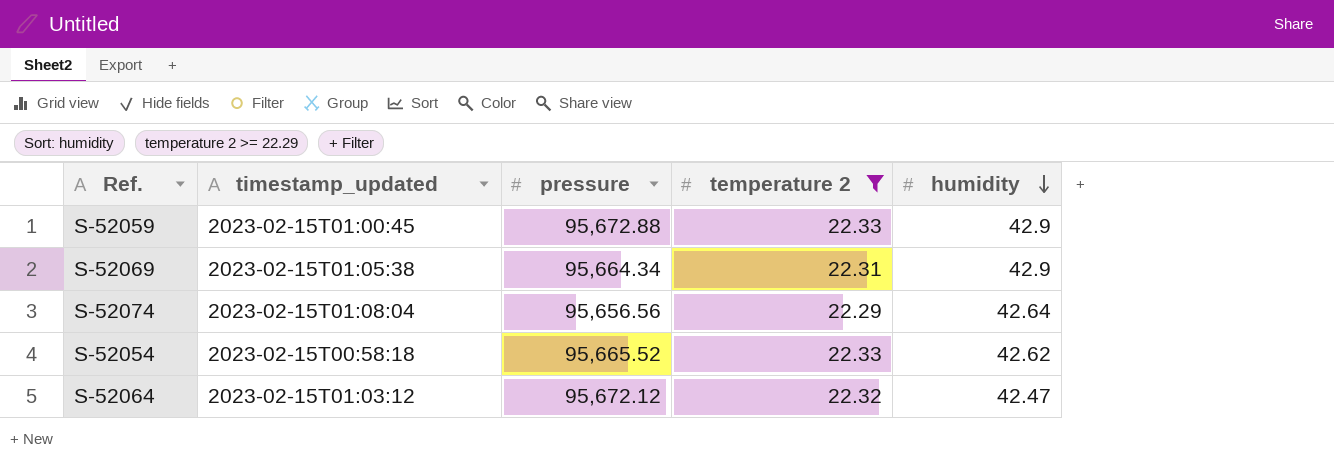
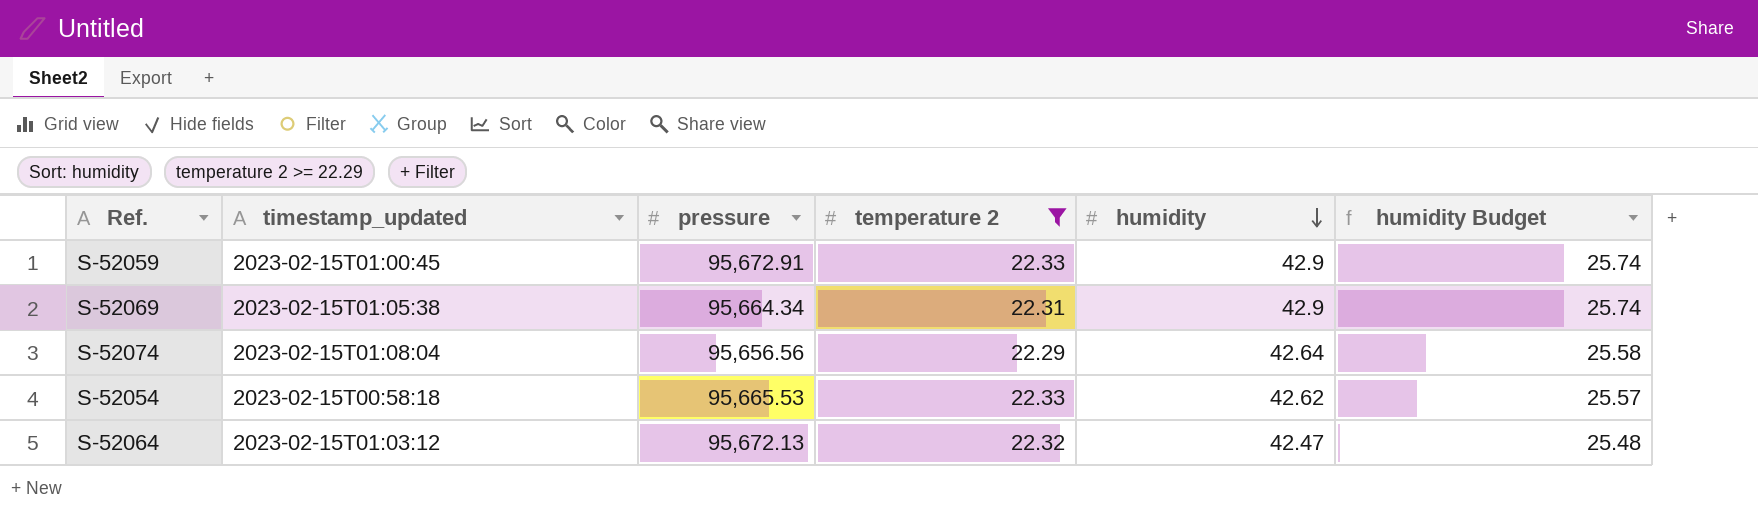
column humidity Budget | formula: none -> [humidity] * 0.6
S-52059 | pressure: 95,672.88 -> 95,672.91
S-52054 | pressure: 95,665.52 -> 95,665.53
S-52064 | pressure: 95,672.12 -> 95,672.13

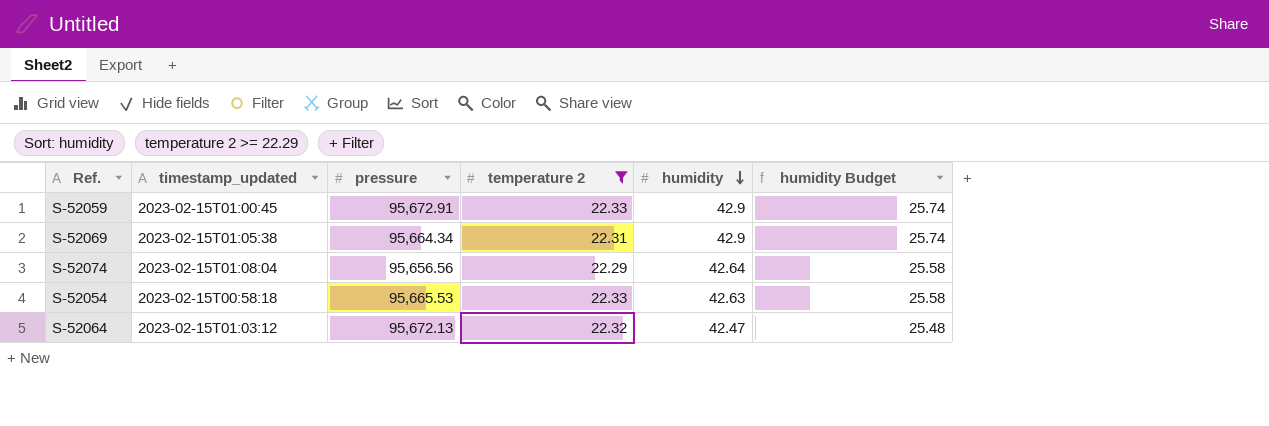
S-52054 | humidity: 42.62 -> 42.63
S-52054 | humidity Budget: 25.57 -> 25.58

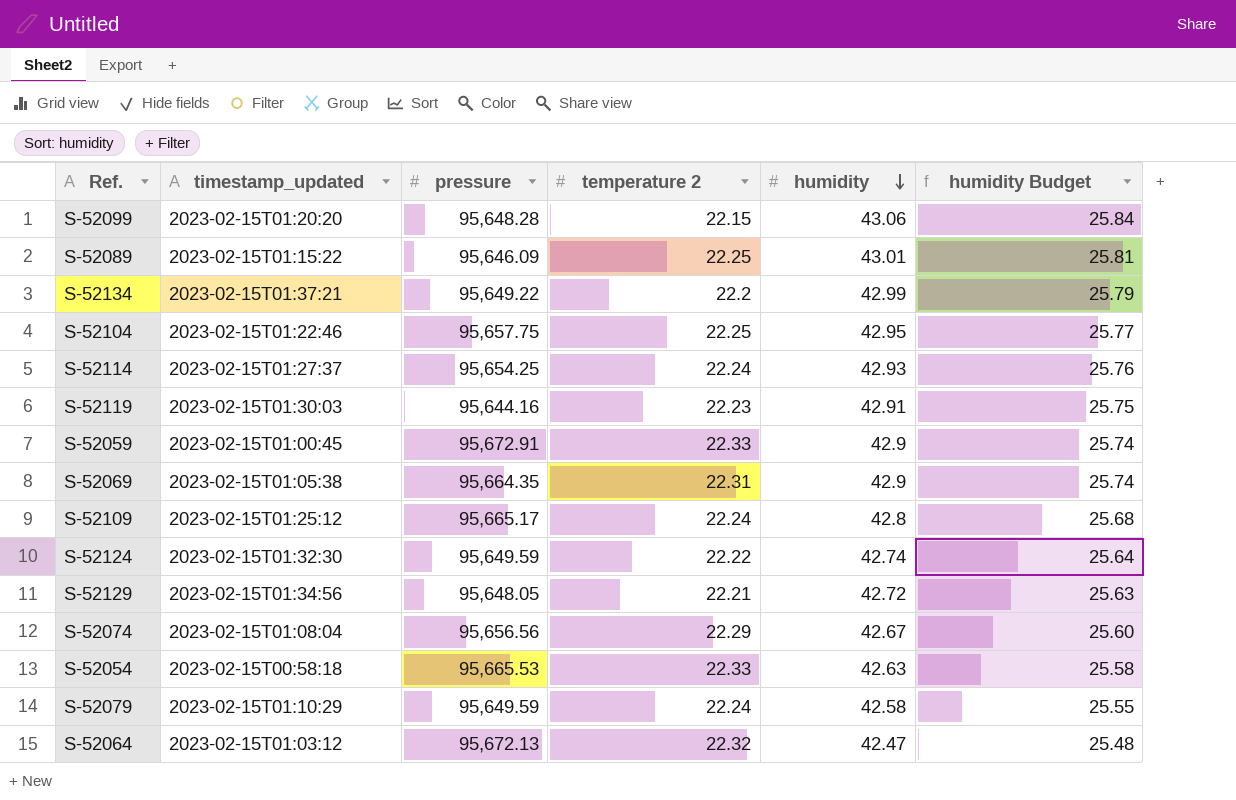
filter: temperature 2 >= 22.29 -> none
S-52069 | pressure: 95,664.34 -> 95,664.35
S-52074 | humidity: 42.64 -> 42.67
S-52074 | humidity Budget: 25.58 -> 25.60

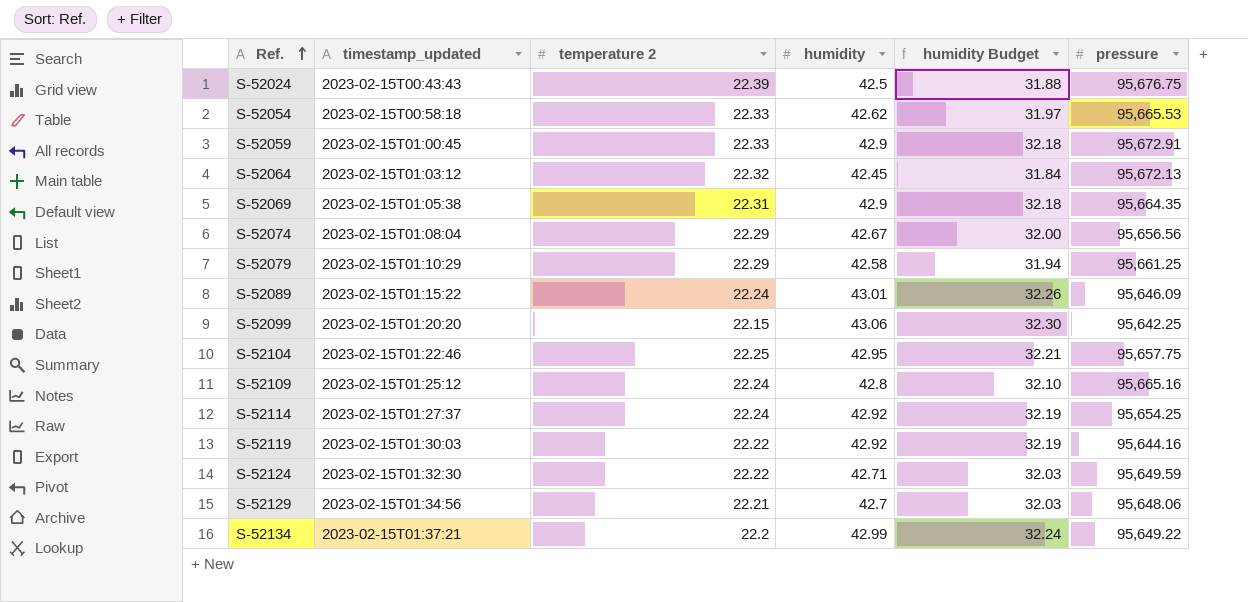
row order: humidity descending -> Ref. ascending
column humidity Budget | formula: [humidity] * 0.6 -> [humidity] * 0.75
column pressure | position: 3 -> 6
row S-52024: none -> 2023-02-15T00:43:43 | 22.39 | 42.5 | 31.88 | 95,676.75
S-52054 | humidity: 42.63 -> 42.62
S-52064 | humidity: 42.47 -> 42.45
S-52079 | temperature 2: 22.24 -> 22.29
S-52079 | pressure: 95,649.59 -> 95,661.25
S-52089 | temperature 2: 22.25 -> 22.24
S-52099 | pressure: 95,648.28 -> 95,642.25
S-52109 | pressure: 95,665.17 -> 95,665.16
S-52114 | humidity: 42.93 -> 42.92
S-52119 | temperature 2: 22.23 -> 22.22
S-52119 | humidity: 42.91 -> 42.92
S-52124 | humidity: 42.74 -> 42.71
S-52129 | humidity: 42.72 -> 42.7
S-52129 | pressure: 95,648.05 -> 95,648.06

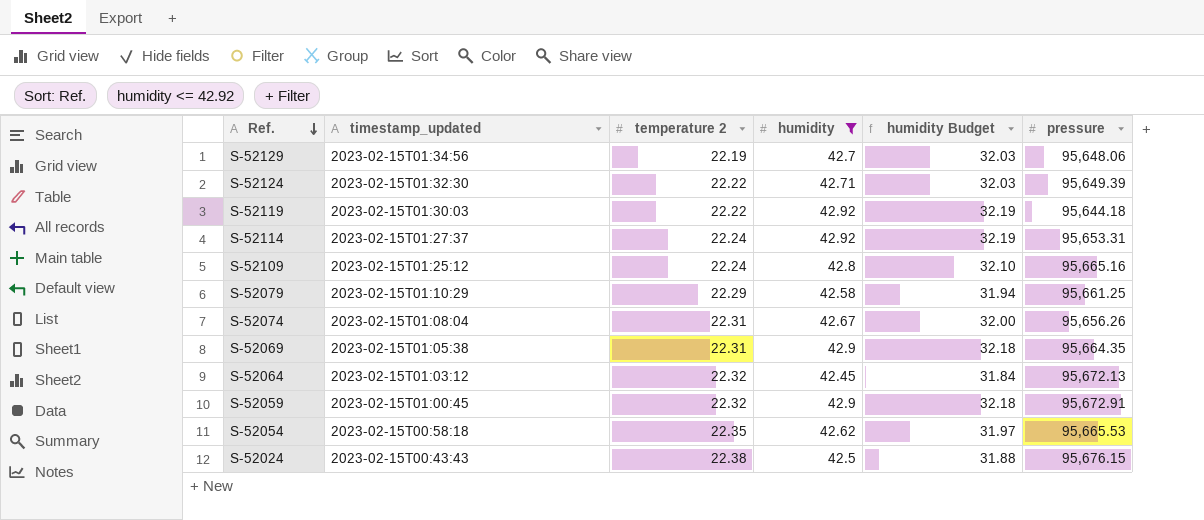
filter: none -> humidity <= 42.92
row order: Ref. ascending -> Ref. descending
S-52129 | temperature 2: 22.21 -> 22.19
S-52124 | pressure: 95,649.59 -> 95,649.39
S-52119 | pressure: 95,644.16 -> 95,644.18
S-52114 | pressure: 95,654.25 -> 95,653.31
S-52074 | temperature 2: 22.29 -> 22.31
S-52074 | pressure: 95,656.56 -> 95,656.26
S-52059 | temperature 2: 22.33 -> 22.32
S-52054 | temperature 2: 22.33 -> 22.35
S-52024 | temperature 2: 22.39 -> 22.38
S-52024 | pressure: 95,676.75 -> 95,676.15

